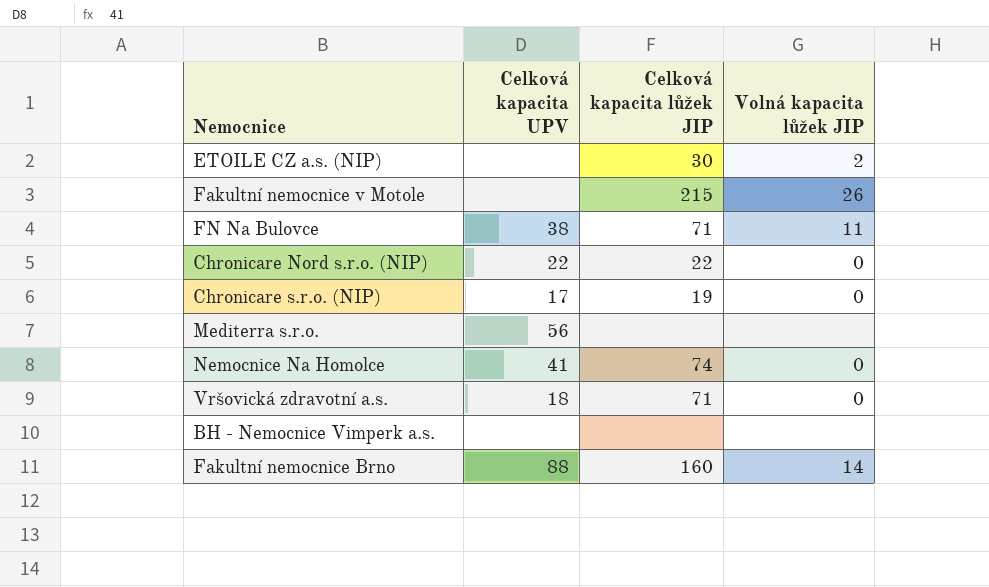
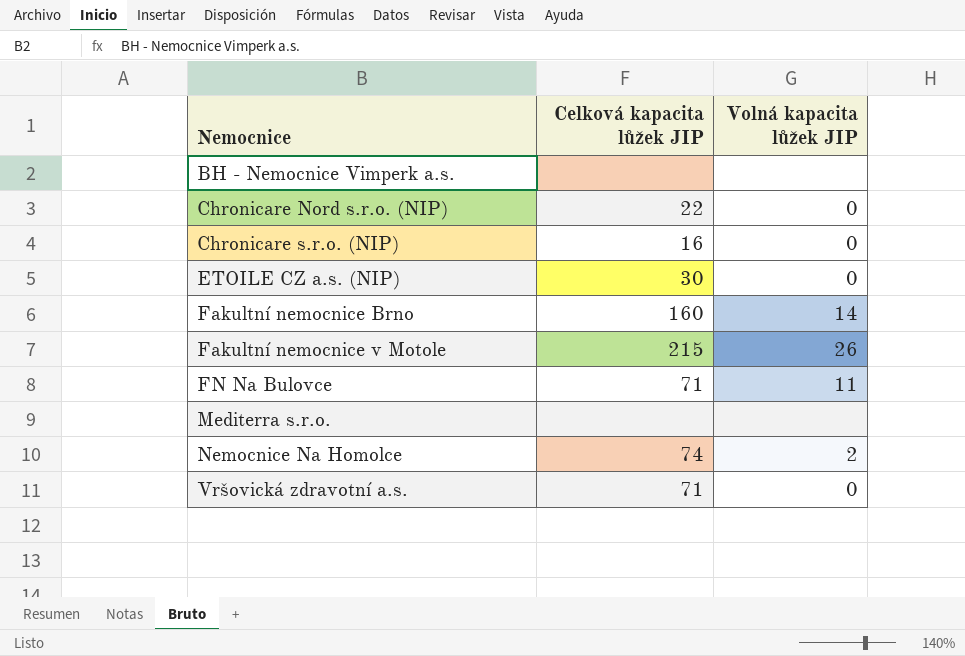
row order: none -> Nemocnice ascending
column Celková kapacita UPV | position: 2 -> none
Chronicare s.r.o. (NIP) | Celková kapacita lůžek JIP: 19 -> 16
ETOILE CZ a.s. (NIP) | Volná kapacita lůžek JIP: 2 -> 0
Nemocnice Na Homolce | Volná kapacita lůžek JIP: 0 -> 2

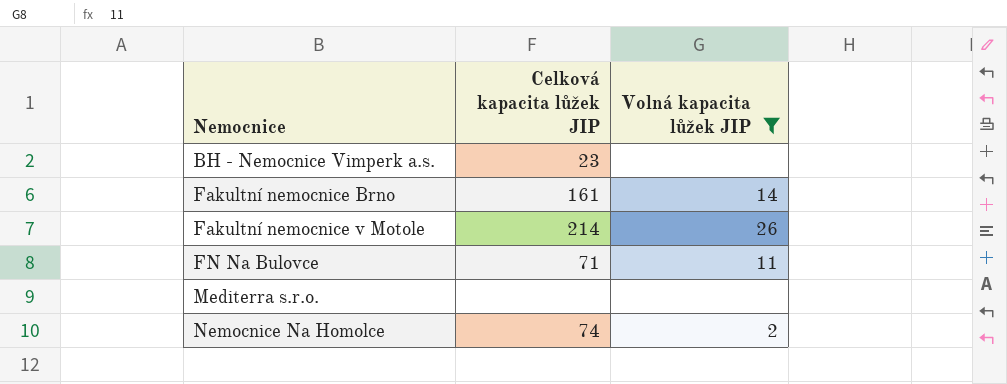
filter: none -> Volná kapacita lůžek JIP != 0
BH - Nemocnice Vimperk a.s. | Celková kapacita lůžek JIP: none -> 23
Fakultní nemocnice Brno | Celková kapacita lůžek JIP: 160 -> 161
Fakultní nemocnice v Motole | Celková kapacita lůžek JIP: 215 -> 214

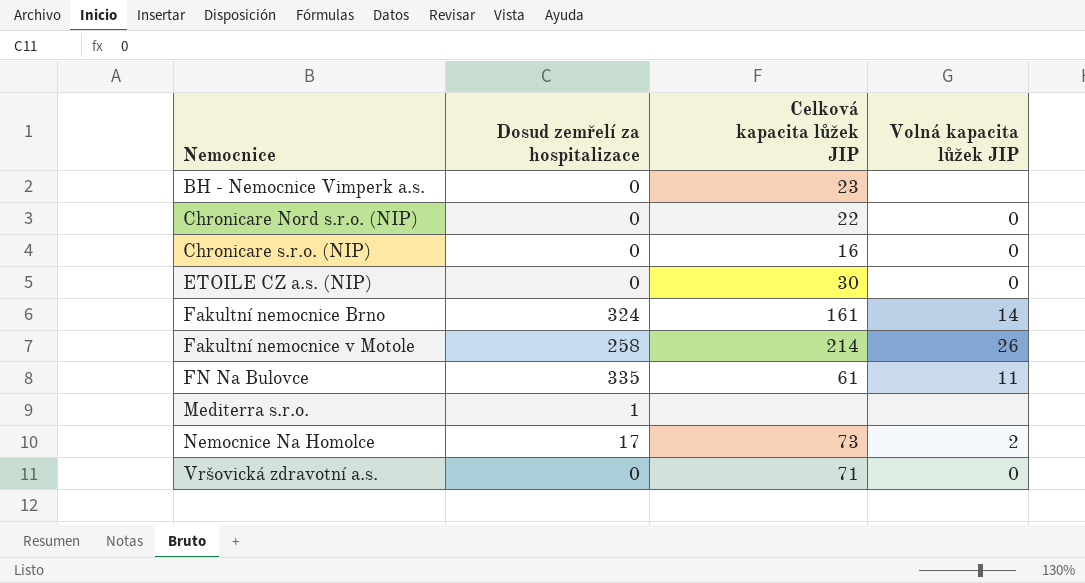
filter: Volná kapacita lůžek JIP != 0 -> none
column Dosud zemřelí za hospitalizace | position: none -> 2
FN Na Bulovce | Celková kapacita lůžek JIP: 71 -> 61
Nemocnice Na Homolce | Celková kapacita lůžek JIP: 74 -> 73

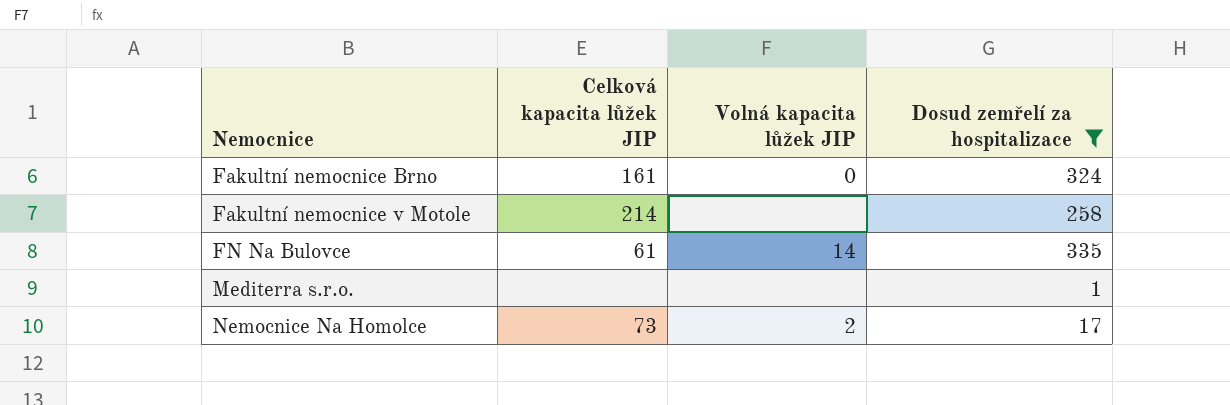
filter: none -> Dosud zemřelí za hospitalizace != 0
column Dosud zemřelí za hospitalizace | position: 2 -> 4
Fakultní nemocnice Brno | Volná kapacita lůžek JIP: 14 -> 0
Fakultní nemocnice v Motole | Volná kapacita lůžek JIP: 26 -> none
FN Na Bulovce | Volná kapacita lůžek JIP: 11 -> 14

